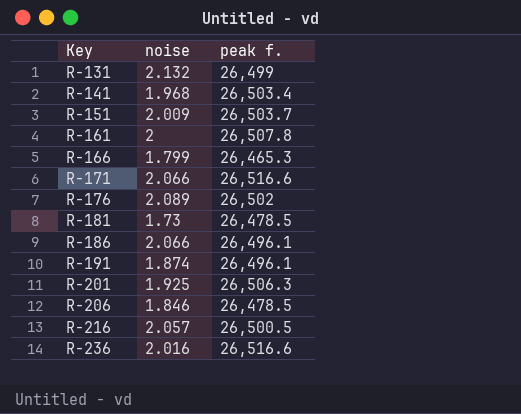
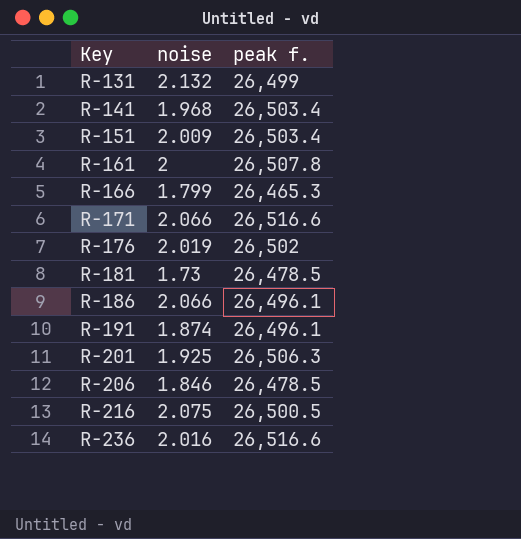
R-151 | peak f.: 26,503.7 -> 26,503.4
R-176 | noise: 2.089 -> 2.019
R-216 | noise: 2.057 -> 2.075

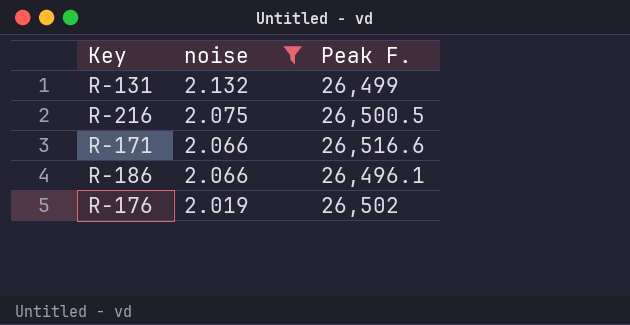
filter: none -> noise >= 2.019
row order: Key ascending -> noise descending
column name: peak f. -> Peak F.

